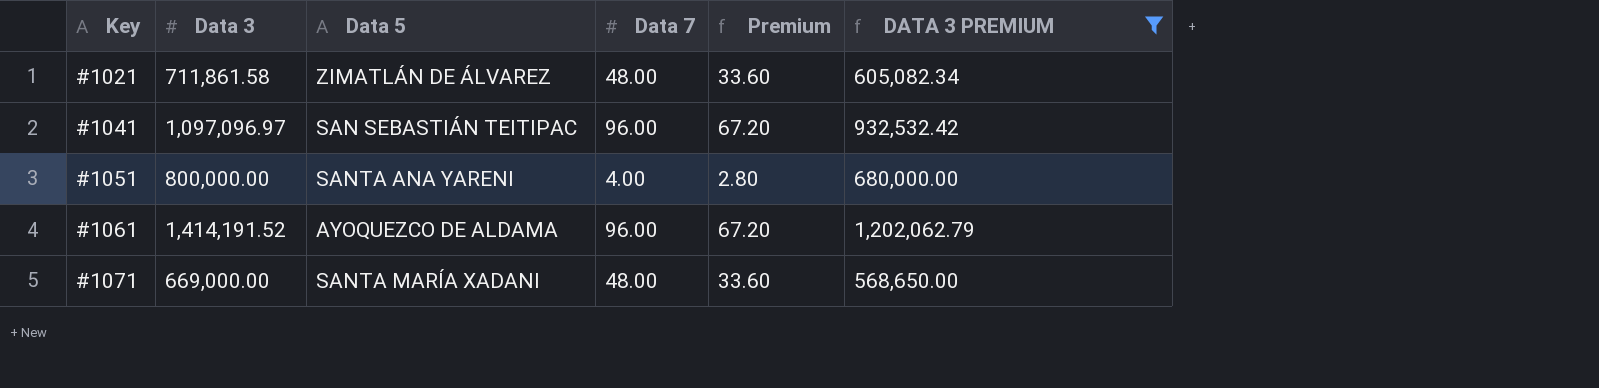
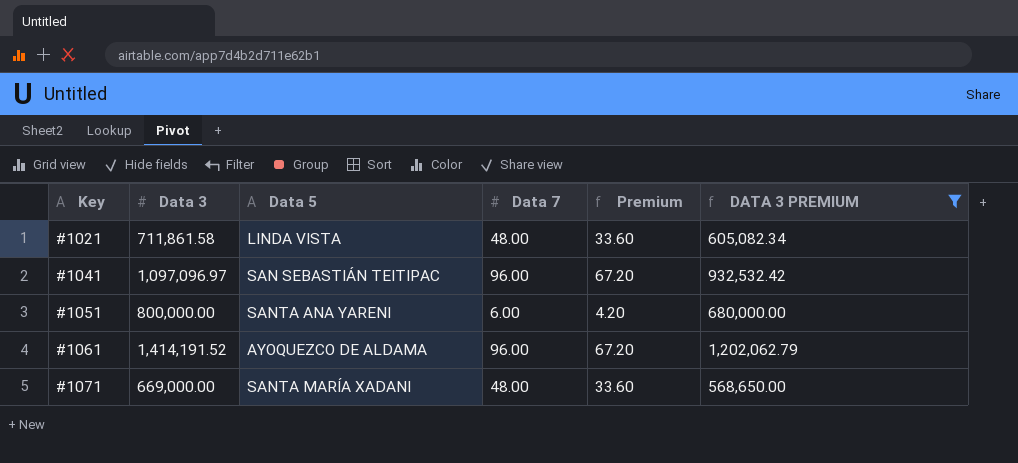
#1021 | Data 5: ZIMATLÁN DE ÁLVAREZ -> LINDA VISTA
#1051 | Data 7: 4.00 -> 6.00
#1051 | Premium: 2.80 -> 4.20

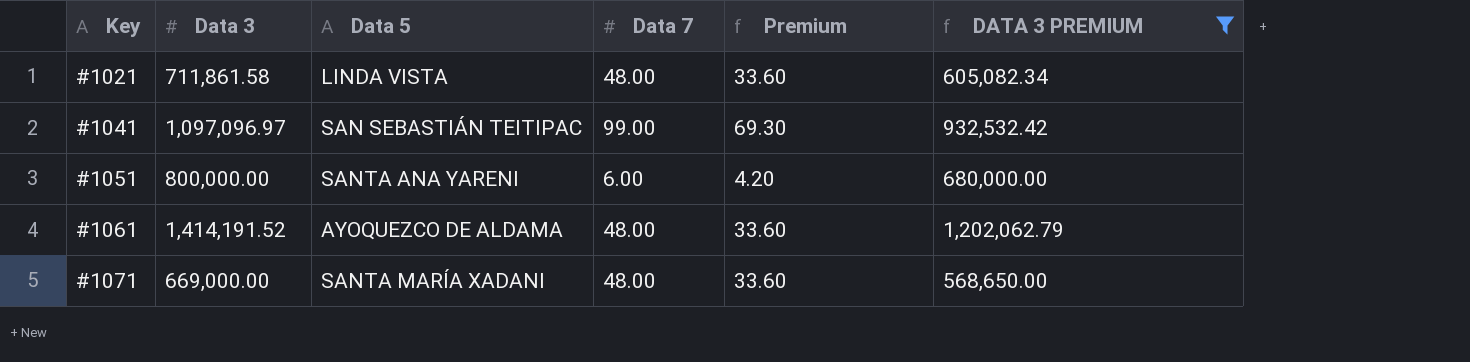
#1041 | Data 7: 96.00 -> 99.00
#1041 | Premium: 67.20 -> 69.30
#1061 | Data 7: 96.00 -> 48.00
#1061 | Premium: 67.20 -> 33.60

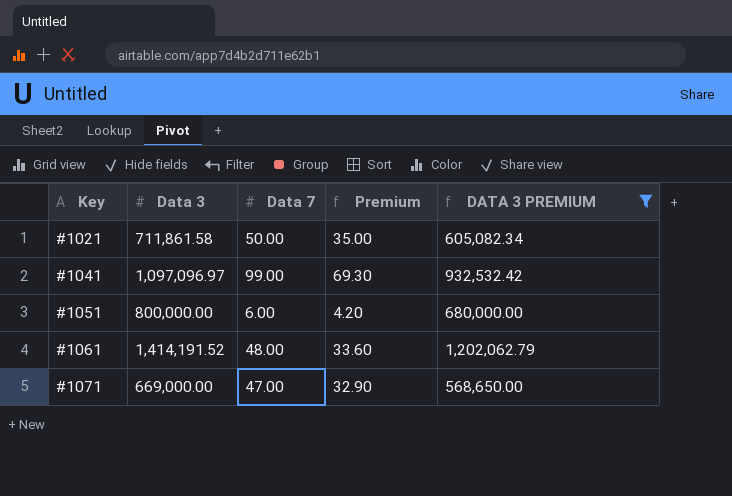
column Data 5 | position: 3 -> none
#1021 | Data 7: 48.00 -> 50.00
#1021 | Premium: 33.60 -> 35.00
#1071 | Data 7: 48.00 -> 47.00
#1071 | Premium: 33.60 -> 32.90

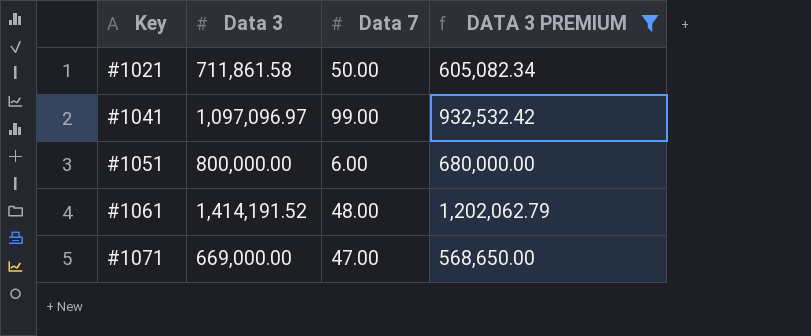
column Premium | formula: [Data 7] * 0.7 -> none

